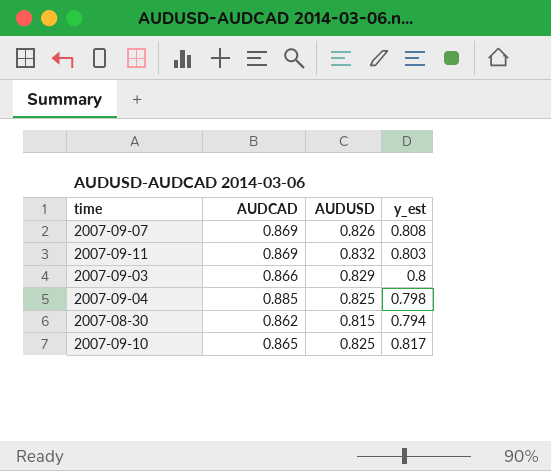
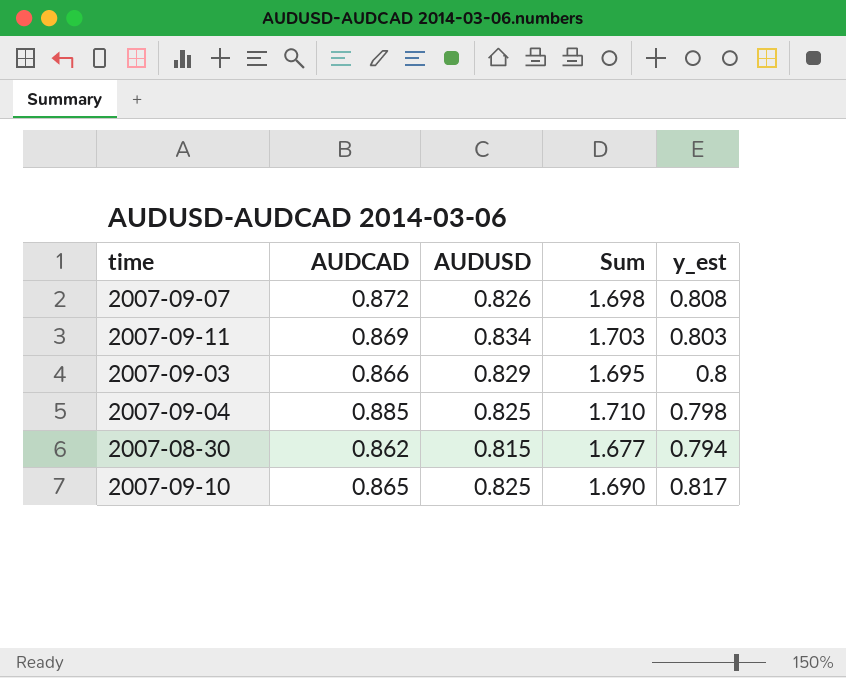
column Sum | formula: none -> [AUDCAD] + [AUDUSD]
2007-09-07 | AUDCAD: 0.869 -> 0.872
2007-09-11 | AUDUSD: 0.832 -> 0.834

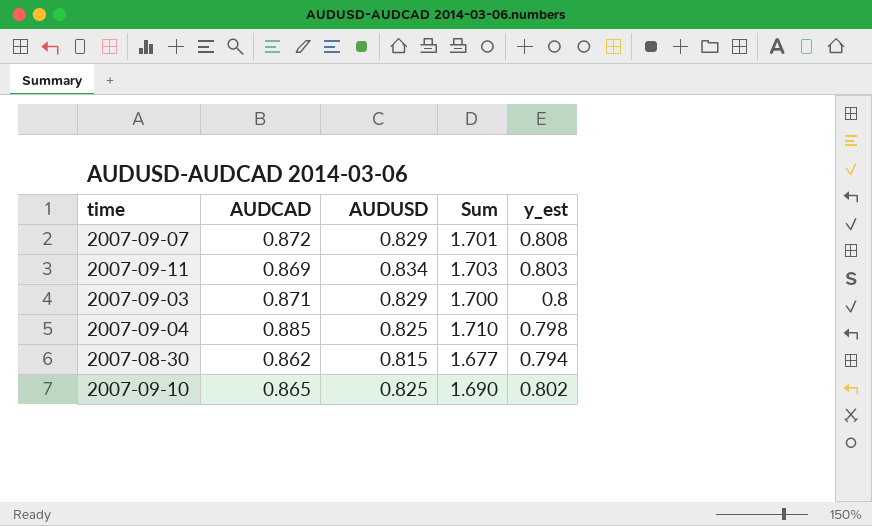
2007-09-07 | AUDUSD: 0.826 -> 0.829
2007-09-07 | Sum: 1.698 -> 1.701
2007-09-03 | AUDCAD: 0.866 -> 0.871
2007-09-03 | Sum: 1.695 -> 1.700
2007-09-10 | y_est: 0.817 -> 0.802

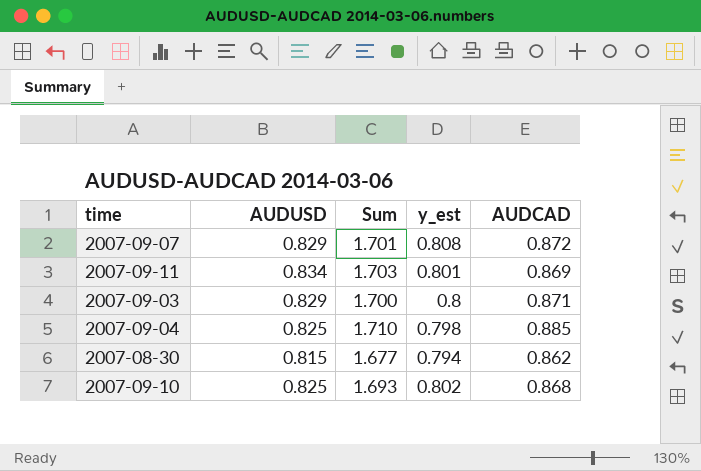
column AUDCAD | position: 2 -> 5
2007-09-11 | y_est: 0.803 -> 0.801
2007-09-10 | Sum: 1.690 -> 1.693
2007-09-10 | AUDCAD: 0.865 -> 0.868

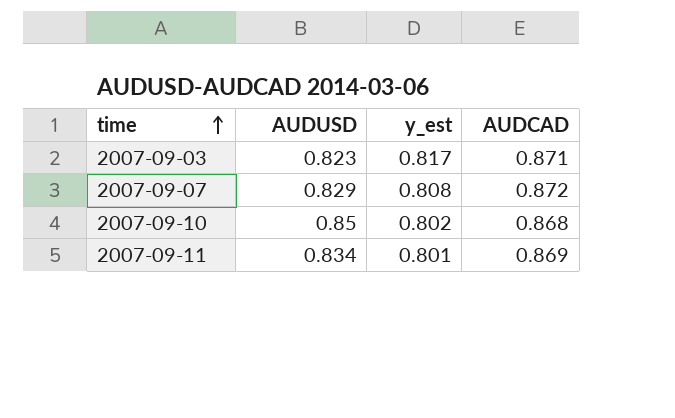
row order: none -> time ascending
column Sum | formula: [AUDUSD] + [AUDCAD] -> none
row 2007-09-04: 0.825 | 1.710 | 0.798 | 0.885 -> none
row 2007-08-30: 0.815 | 1.677 | 0.794 | 0.862 -> none
2007-09-03 | AUDUSD: 0.829 -> 0.823
2007-09-03 | y_est: 0.8 -> 0.817
2007-09-10 | AUDUSD: 0.825 -> 0.85

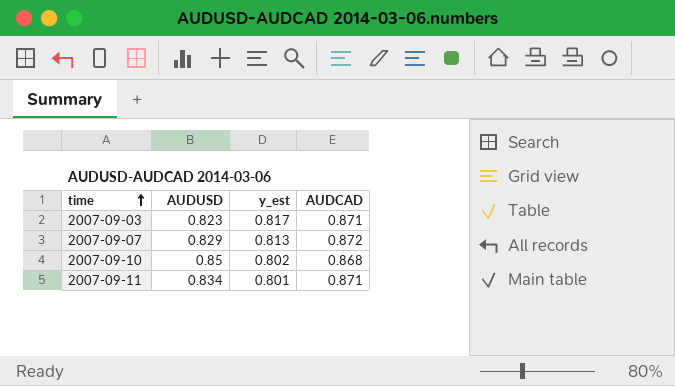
2007-09-07 | y_est: 0.808 -> 0.813
2007-09-11 | AUDCAD: 0.869 -> 0.871

